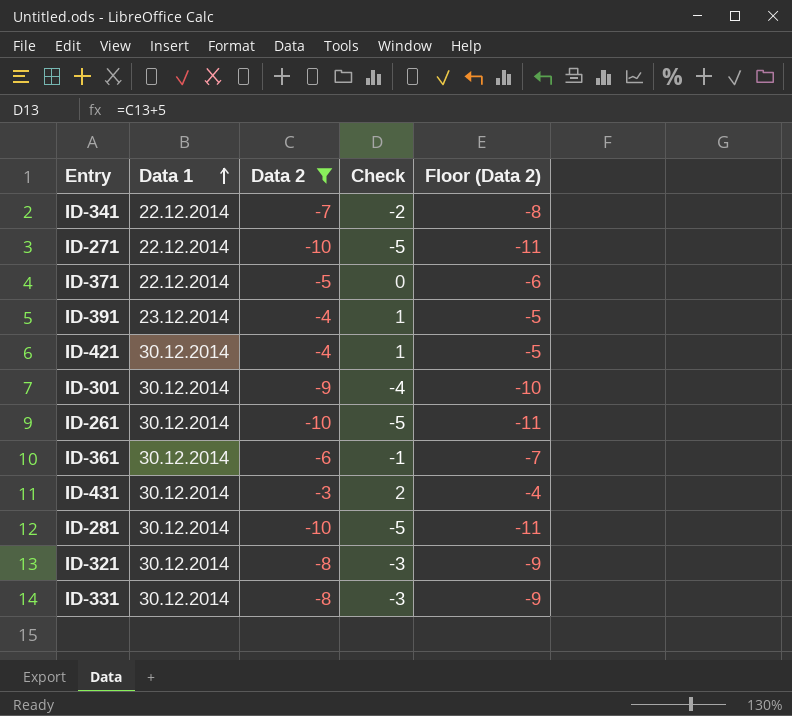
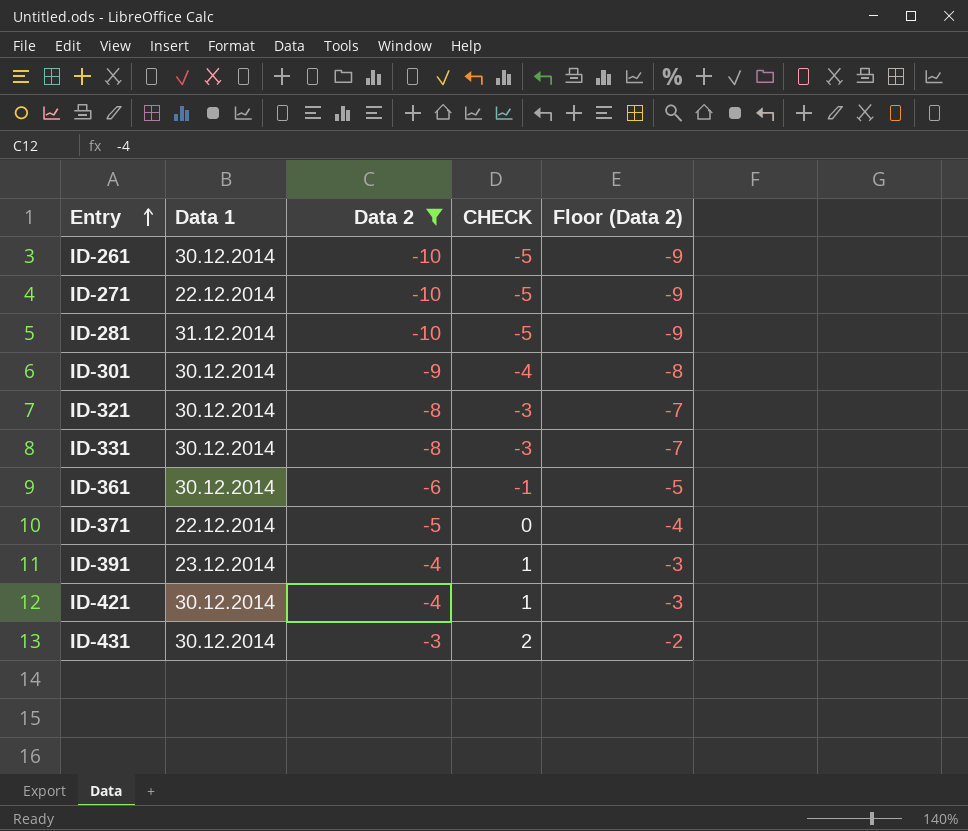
row order: Data 1 ascending -> Entry ascending
column name: Check -> CHECK
column Floor (Data 2) | formula: [Data 2] - 1 -> [Data 2] + 1
row ID-341: 22.12.2014 | -7 | -2 | -8 -> none
ID-281 | Data 1: 30.12.2014 -> 31.12.2014

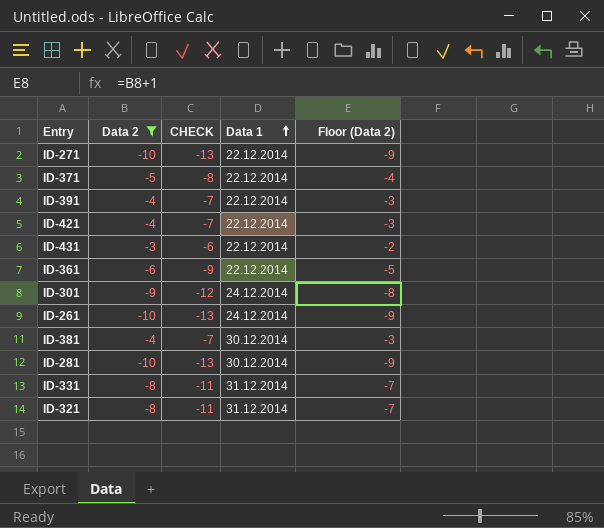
row order: Entry ascending -> Data 1 ascending
column CHECK | formula: [Data 2] + 5 -> [Data 2] - 3
column Data 1 | position: 2 -> 4
ID-391 | Data 1: 23.12.2014 -> 22.12.2014
ID-421 | Data 1: 30.12.2014 -> 22.12.2014
ID-431 | Data 1: 30.12.2014 -> 22.12.2014
ID-361 | Data 1: 30.12.2014 -> 22.12.2014
ID-301 | Data 1: 30.12.2014 -> 24.12.2014
ID-261 | Data 1: 30.12.2014 -> 24.12.2014
row ID-381: none -> -4 | -7 | 30.12.2014 | -3
ID-281 | Data 1: 31.12.2014 -> 30.12.2014
ID-331 | Data 1: 30.12.2014 -> 31.12.2014
ID-321 | Data 1: 30.12.2014 -> 31.12.2014

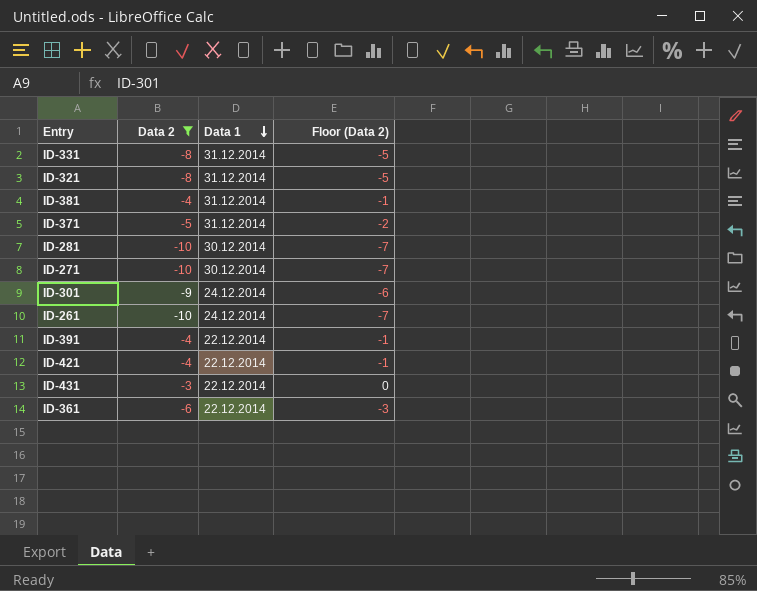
row order: Data 1 ascending -> Data 1 descending
column CHECK | formula: [Data 2] - 3 -> none
column Floor (Data 2) | formula: [Data 2] + 1 -> [Data 2] + 3
ID-381 | Data 1: 30.12.2014 -> 31.12.2014
ID-371 | Data 1: 22.12.2014 -> 31.12.2014
ID-271 | Data 1: 22.12.2014 -> 30.12.2014

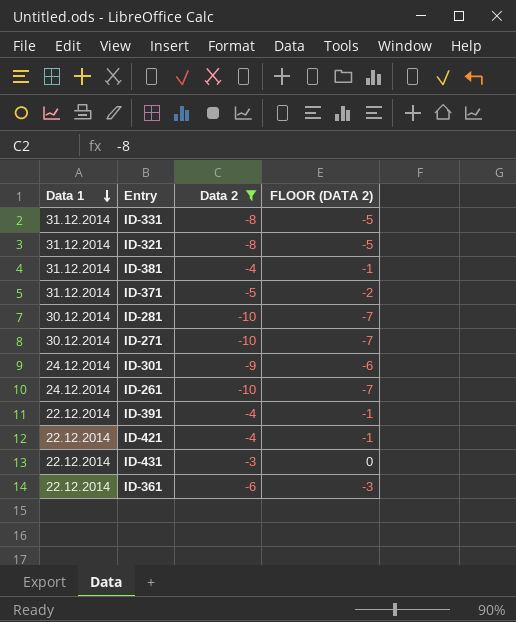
column Data 1 | position: 3 -> 1
column name: Floor (Data 2) -> FLOOR (DATA 2)

